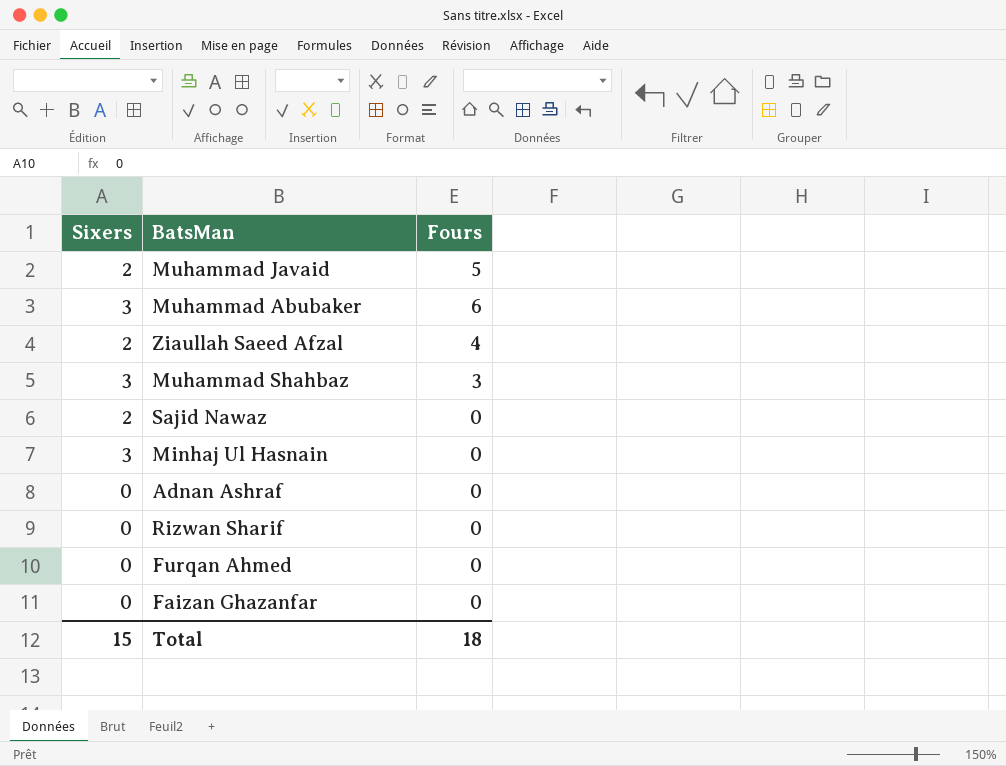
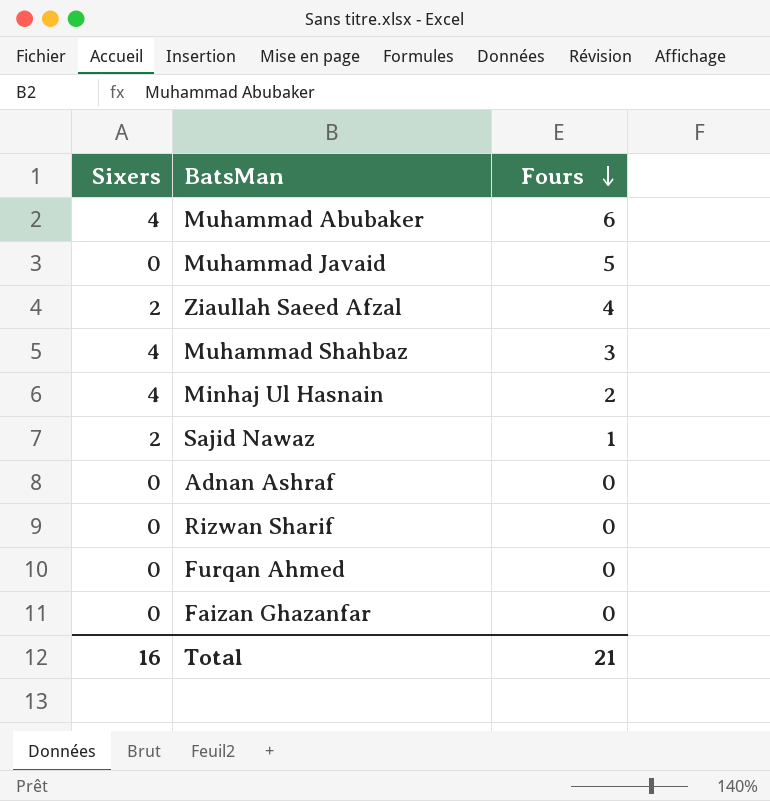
row order: none -> Fours descending
Muhammad Abubaker | Sixers: 3 -> 4
Muhammad Javaid | Sixers: 2 -> 0
Muhammad Shahbaz | Sixers: 3 -> 4
Minhaj Ul Hasnain | Sixers: 3 -> 4
Minhaj Ul Hasnain | Fours: 0 -> 2
Sajid Nawaz | Fours: 0 -> 1
Total | Sixers: 15 -> 16
Total | Fours: 18 -> 21

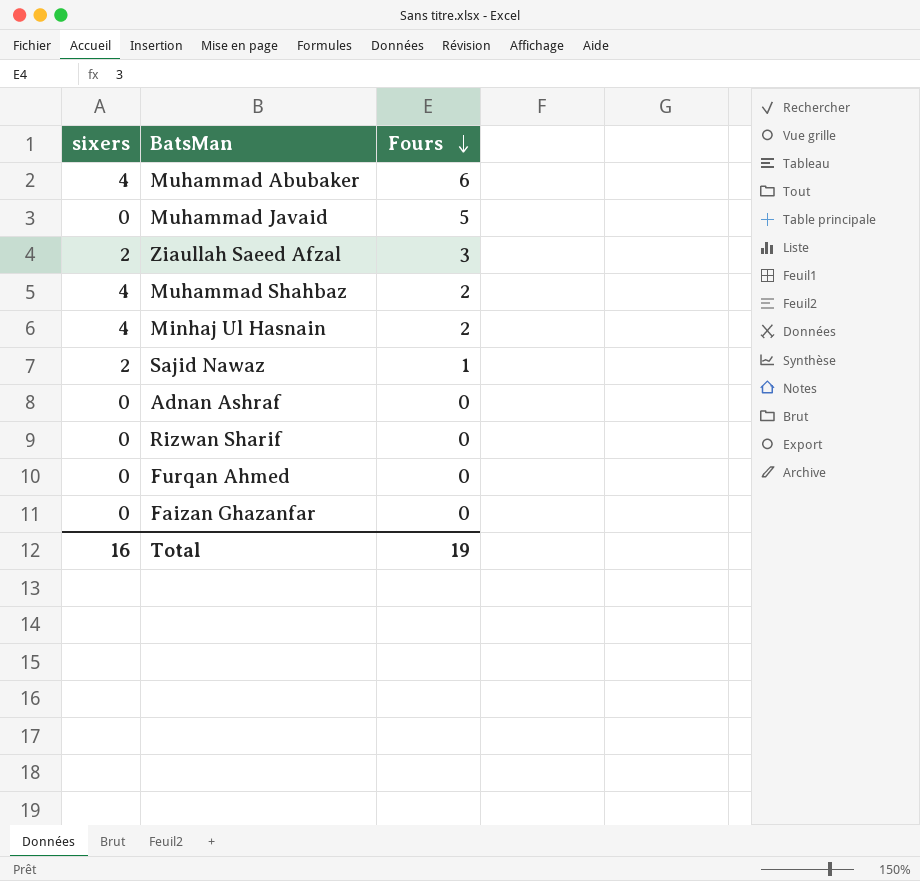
column name: Sixers -> sixers
Ziaullah Saeed Afzal | Fours: 4 -> 3
Muhammad Shahbaz | Fours: 3 -> 2
Total | Fours: 21 -> 19

